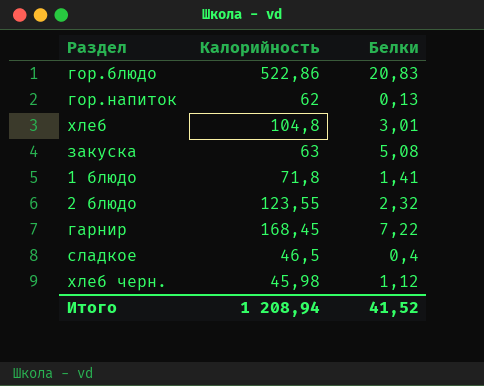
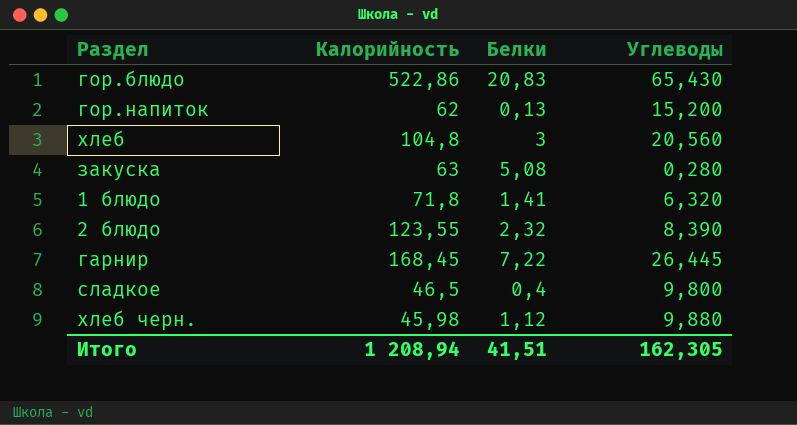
column Углеводы | position: none -> 4
хлеб | Белки: 3,01 -> 3
Итого | Белки: 41,52 -> 41,51

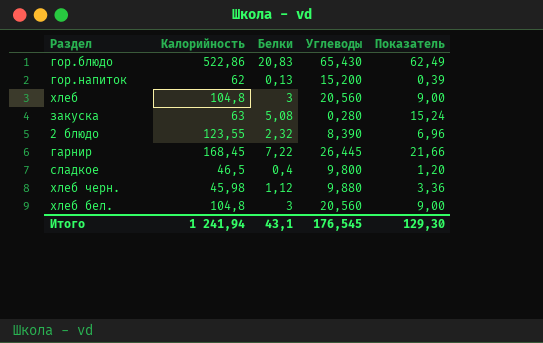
column Показатель | formula: none -> [Белки] * 3
row 1 блюдо: 71,8 | 1,41 | 6,320 -> none
row хлеб бел.: none -> 104,8 | 3 | 20,560 | 9,00
Итого | Калорийность: 1 208,94 -> 1 241,94
Итого | Белки: 41,51 -> 43,1
Итого | Углеводы: 162,305 -> 176,545

